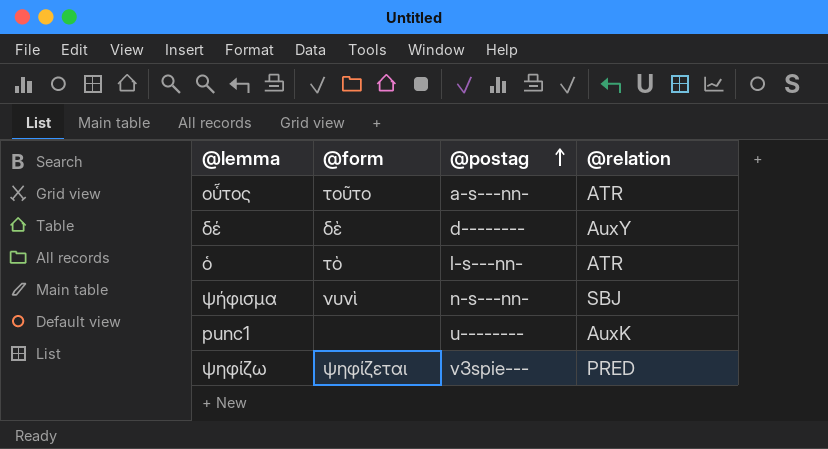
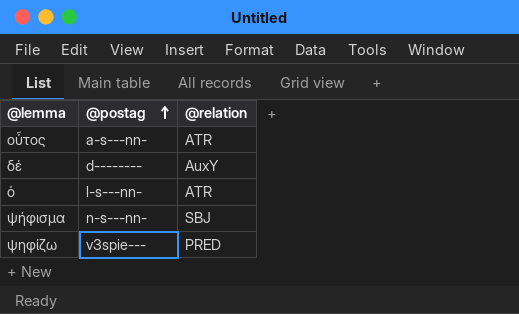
column @form | position: 2 -> none
row punc1: none | u-------- | AuxK -> none

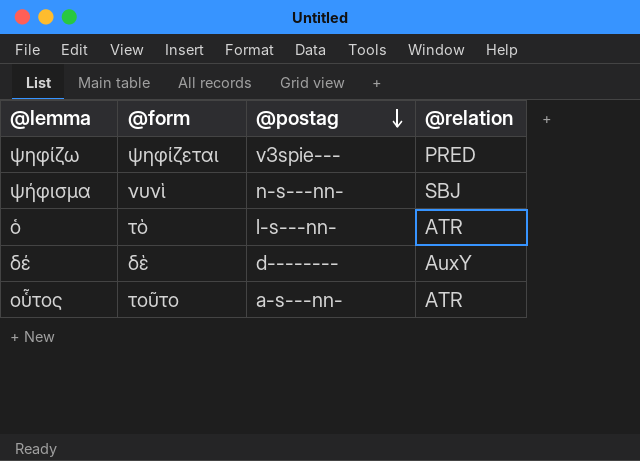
row order: @postag ascending -> @postag descending
column @form | position: none -> 2

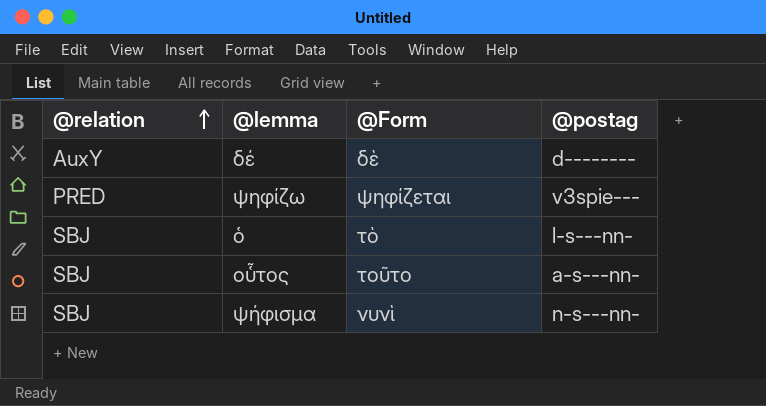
row order: @postag descending -> @relation ascending
column @relation | position: 4 -> 1
column name: @form -> @Form
ὁ | @relation: ATR -> SBJ
οὗτος | @relation: ATR -> SBJ

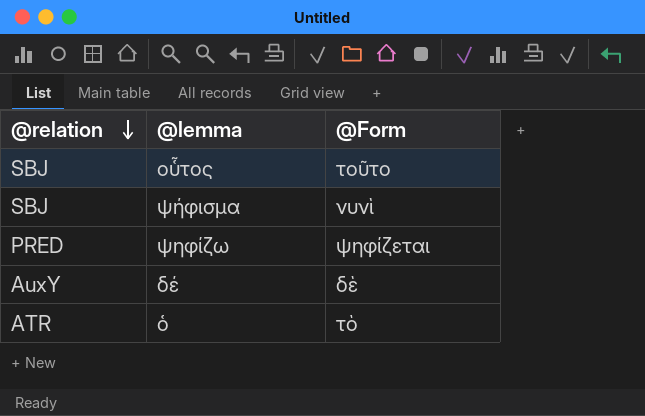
row order: @relation ascending -> @relation descending
column @postag | position: 4 -> none
ὁ | @relation: SBJ -> ATR

